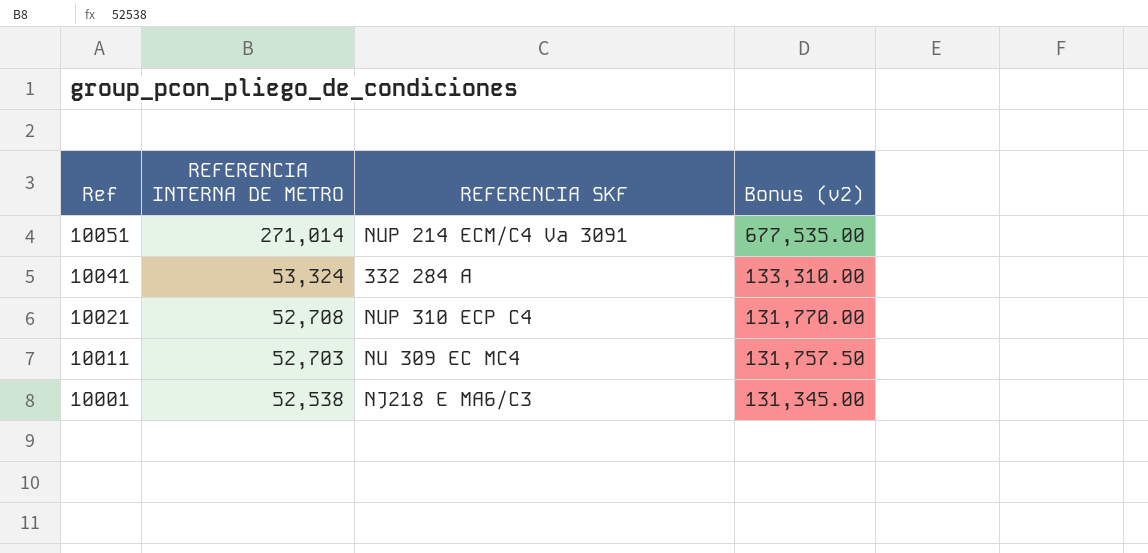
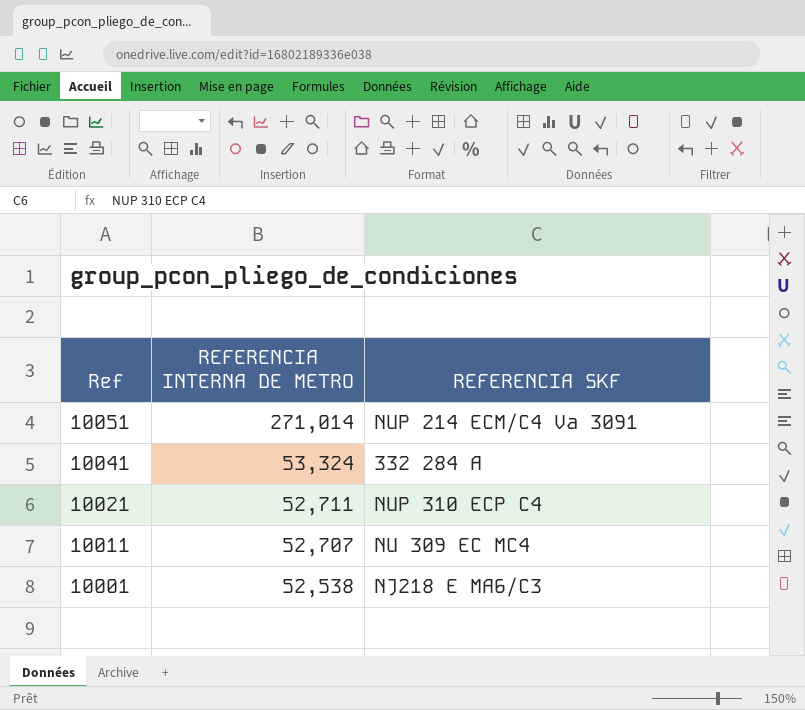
column Bonus (v2) | formula: [REFERENCIA INTERNA DE METRO] * 2.5 -> none
10021 | REFERENCIA INTERNA DE METRO: 52,708 -> 52,711
10011 | REFERENCIA INTERNA DE METRO: 52,703 -> 52,707

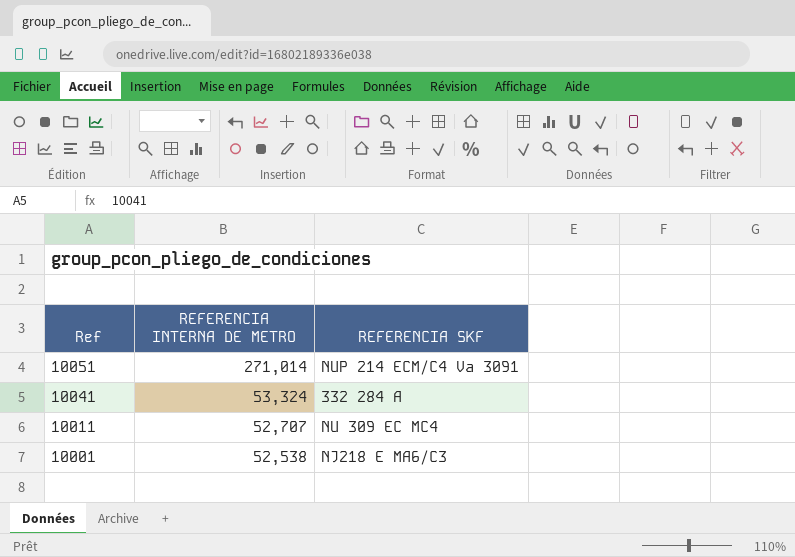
row 10021: 52,711 | NUP 310 ECP C4 -> none

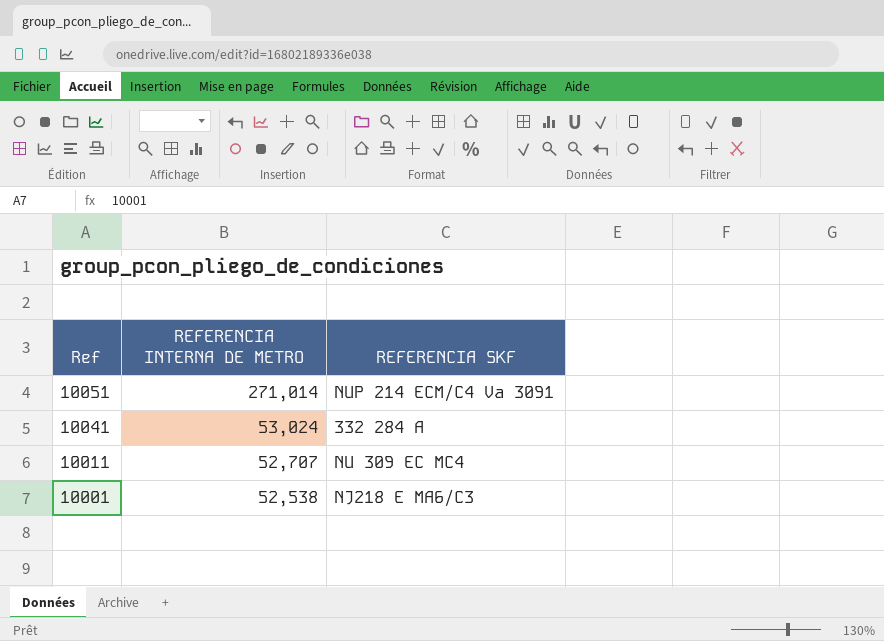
10041 | REFERENCIA INTERNA DE METRO: 53,324 -> 53,024

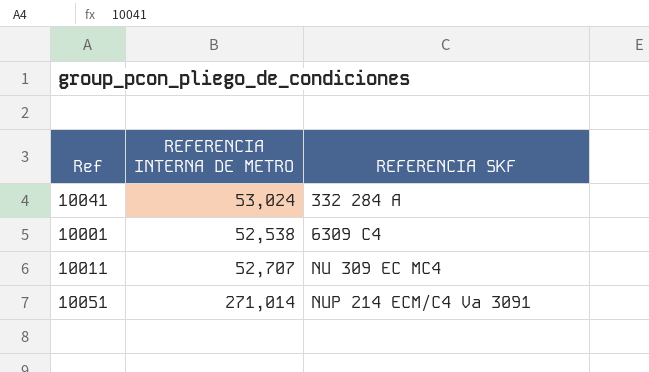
row order: Ref descending -> REFERENCIA SKF ascending
10001 | REFERENCIA SKF: NJ218 E MA6/C3 -> 6309 C4

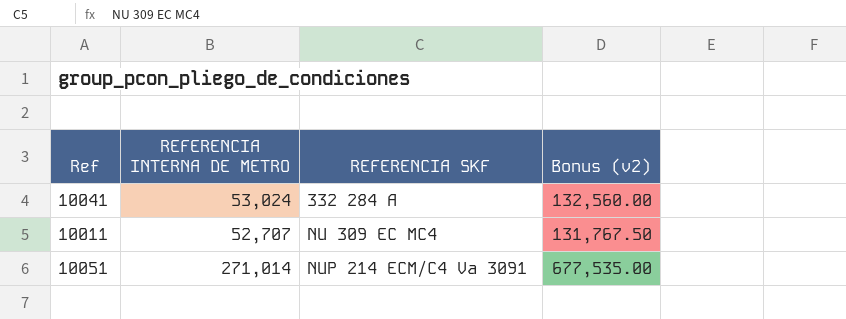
column Bonus (v2) | formula: none -> [REFERENCIA INTERNA DE METRO] * 2.5
row 10001: 52,538 | 6309 C4 -> none

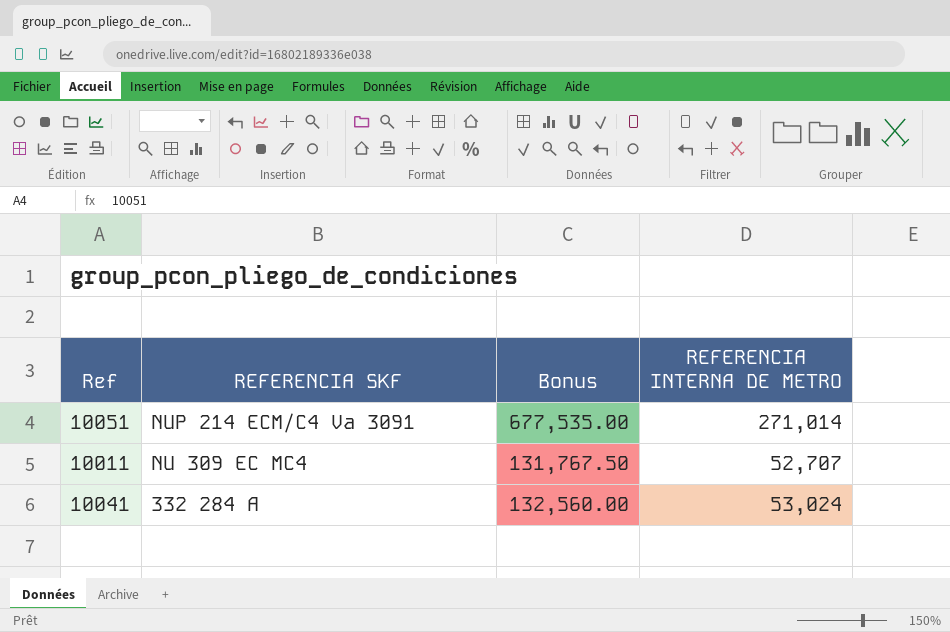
row order: REFERENCIA SKF ascending -> REFERENCIA SKF descending
column name: Bonus (v2) -> Bonus
column REFERENCIA INTERNA DE METRO | position: 2 -> 4

